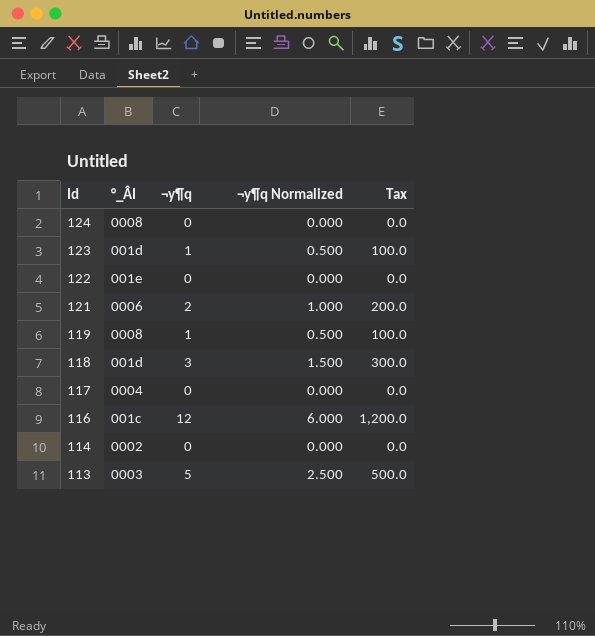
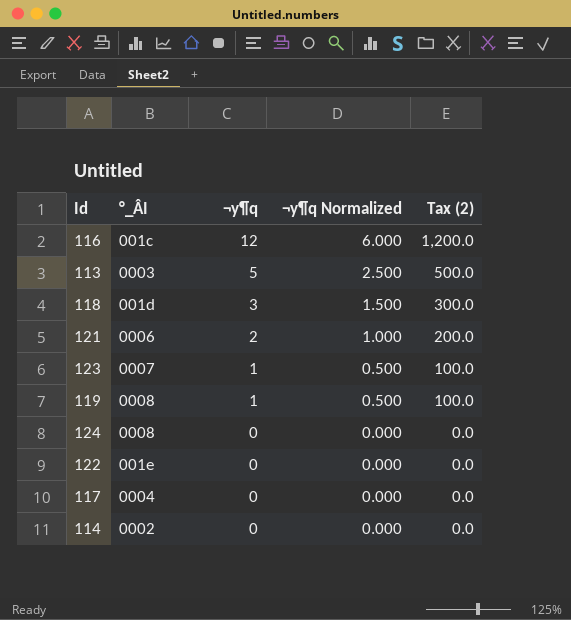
row order: Id descending -> ¬y¶q descending
column name: Tax -> Tax (2)
123 | °_ÂI: 001d -> 0007

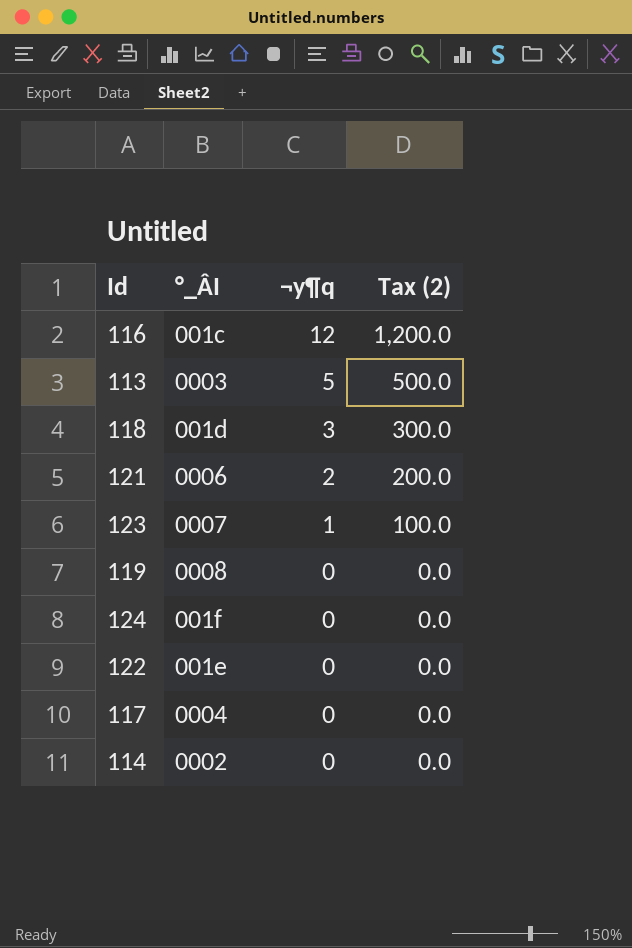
column ¬y¶q Normalized | formula: [¬y¶q] * 0.5 -> none
119 | ¬y¶q: 1 -> 0
119 | Tax (2): 100.0 -> 0.0
124 | °_ÂI: 0008 -> 001f

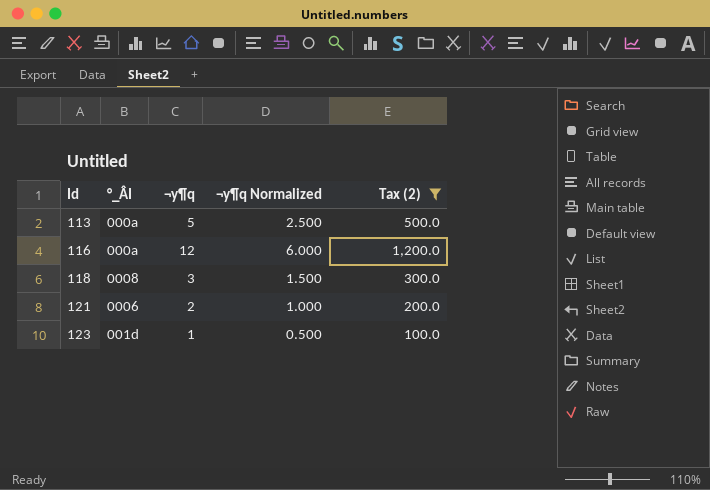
filter: none -> Tax (2) != 0.0
row order: ¬y¶q descending -> Id ascending
column ¬y¶q Normalized | formula: none -> [¬y¶q] * 0.5
113 | °_ÂI: 0003 -> 000a
116 | °_ÂI: 001c -> 000a
118 | °_ÂI: 001d -> 0008
123 | °_ÂI: 0007 -> 001d

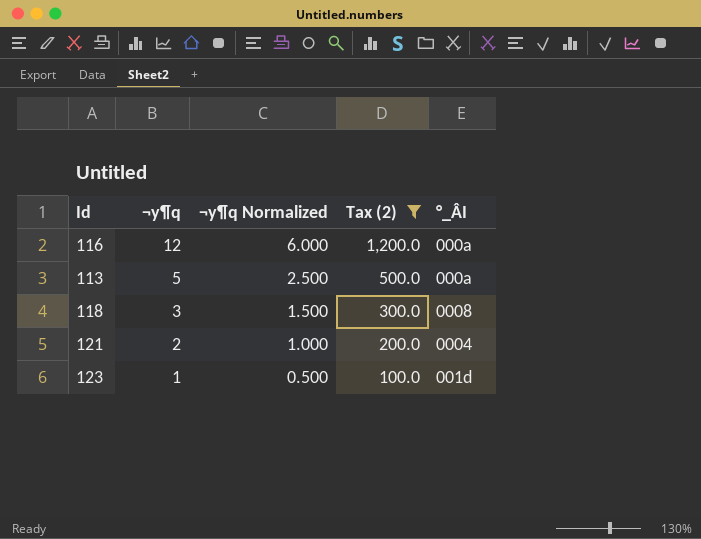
row order: Id ascending -> ¬y¶q descending
column °_ÂI | position: 2 -> 5
121 | °_ÂI: 0006 -> 0004

